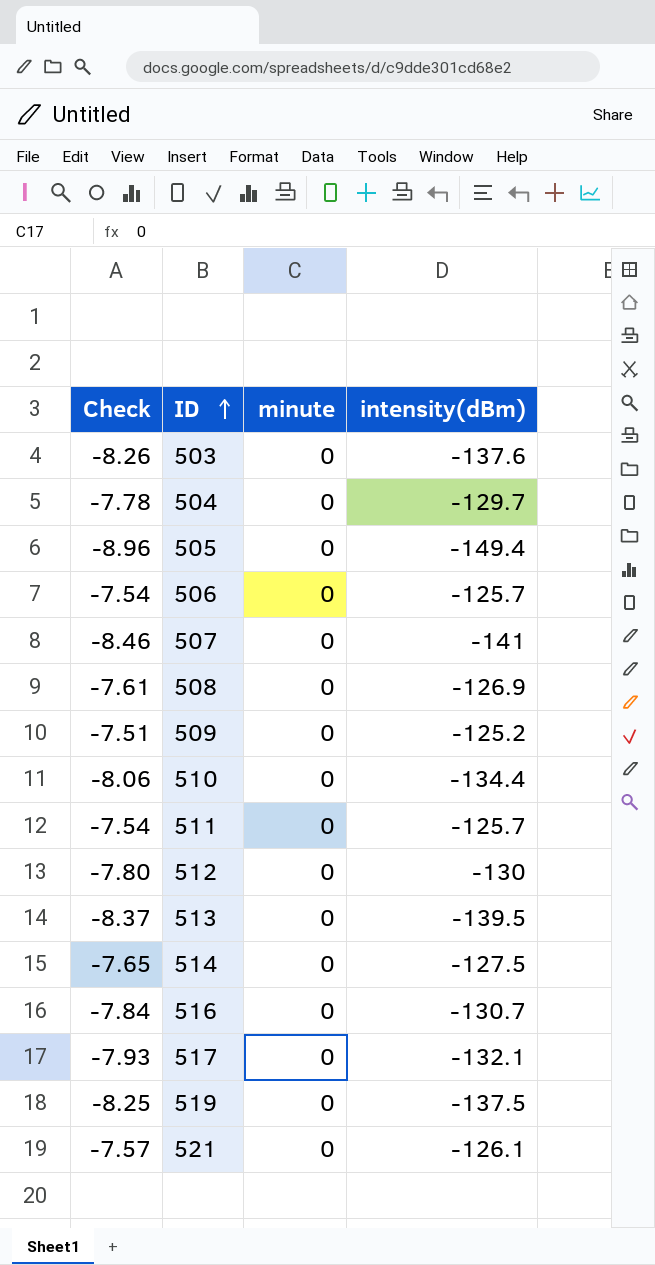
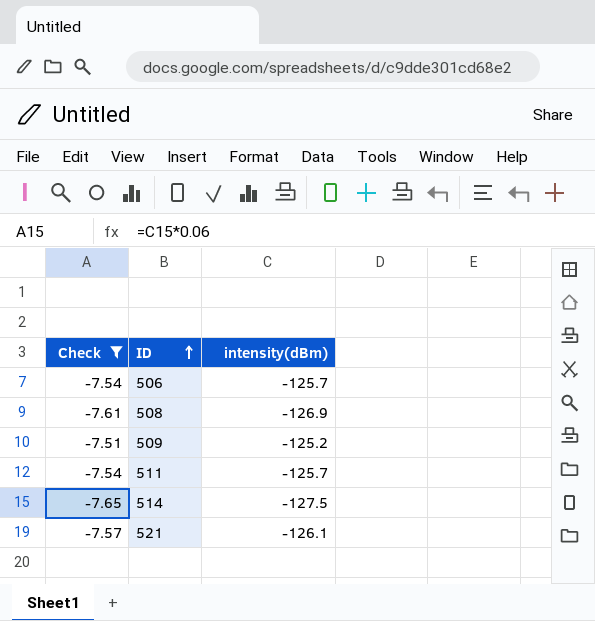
filter: none -> Check >= -7.65
column minute | position: 3 -> none

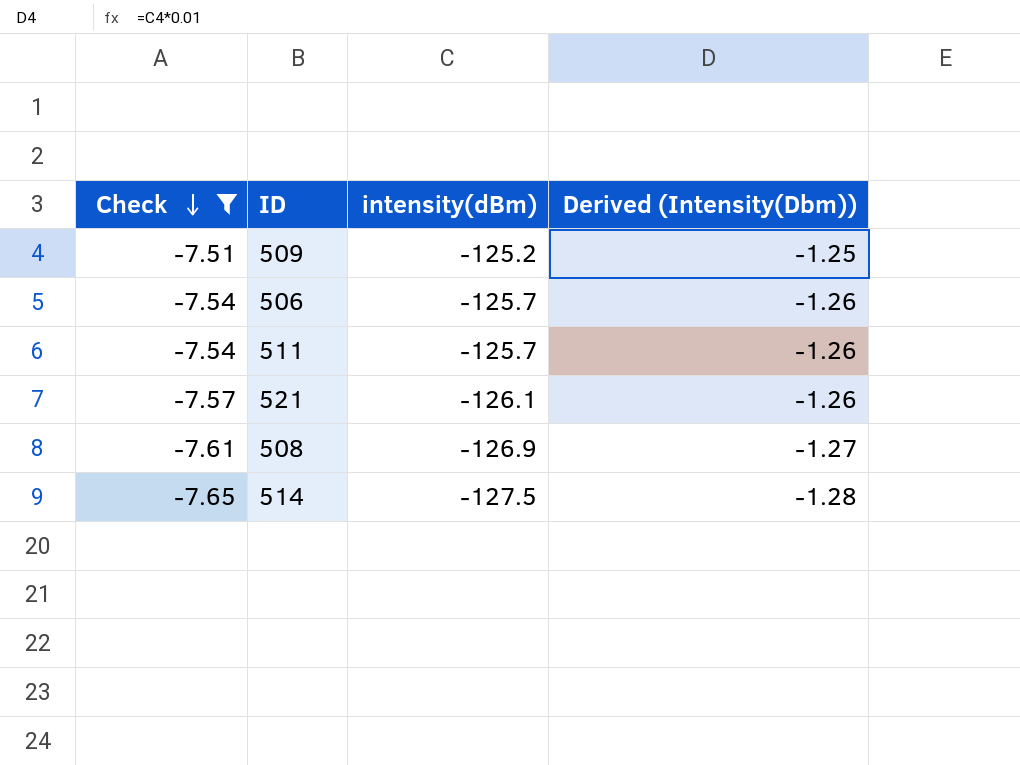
row order: ID ascending -> Check descending
column Derived (Intensity(Dbm)) | formula: none -> [intensity(dBm)] * 0.01

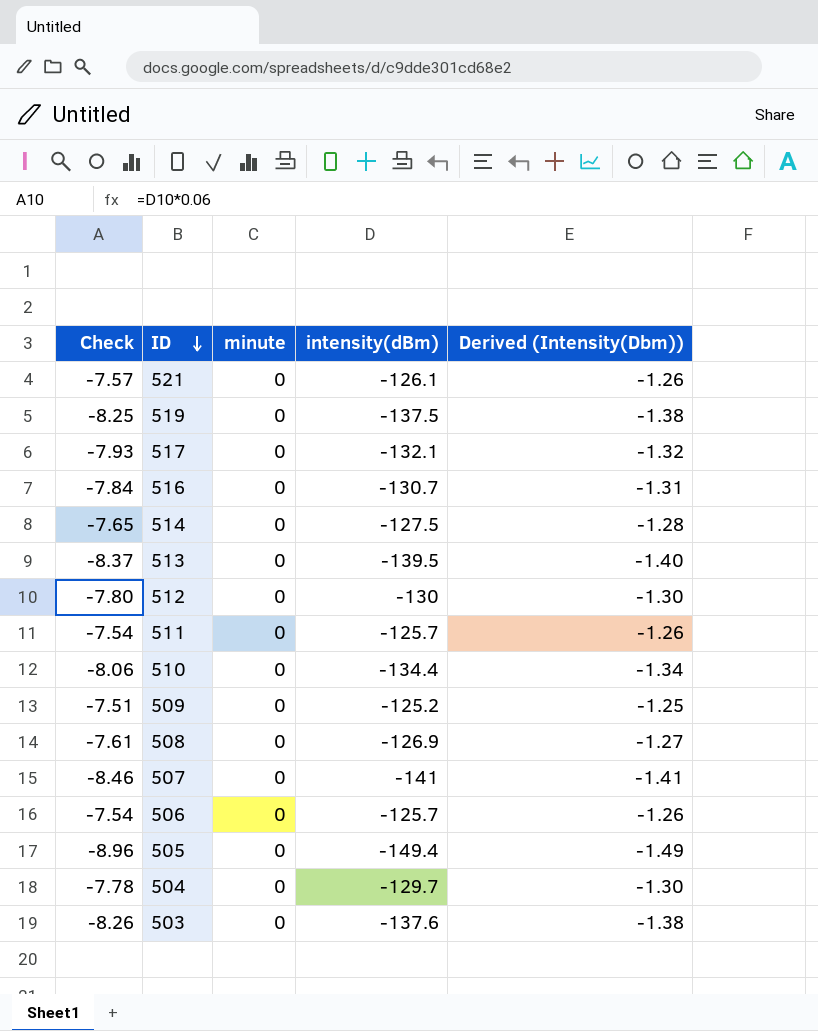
filter: Check >= -7.65 -> none
row order: Check descending -> ID descending
column minute | position: none -> 3

